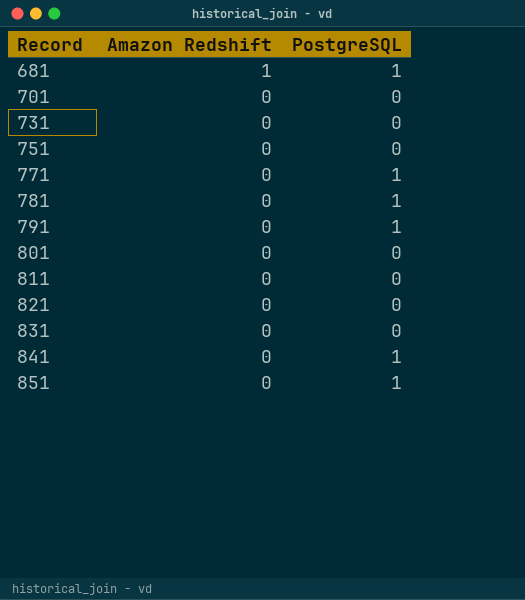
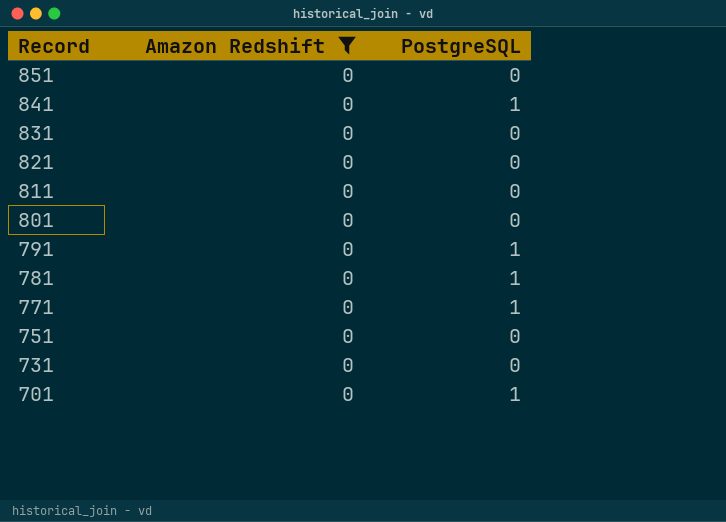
filter: none -> Amazon Redshift = 0
row order: Record ascending -> Record descending
851 | PostgreSQL: 1 -> 0
701 | PostgreSQL: 0 -> 1

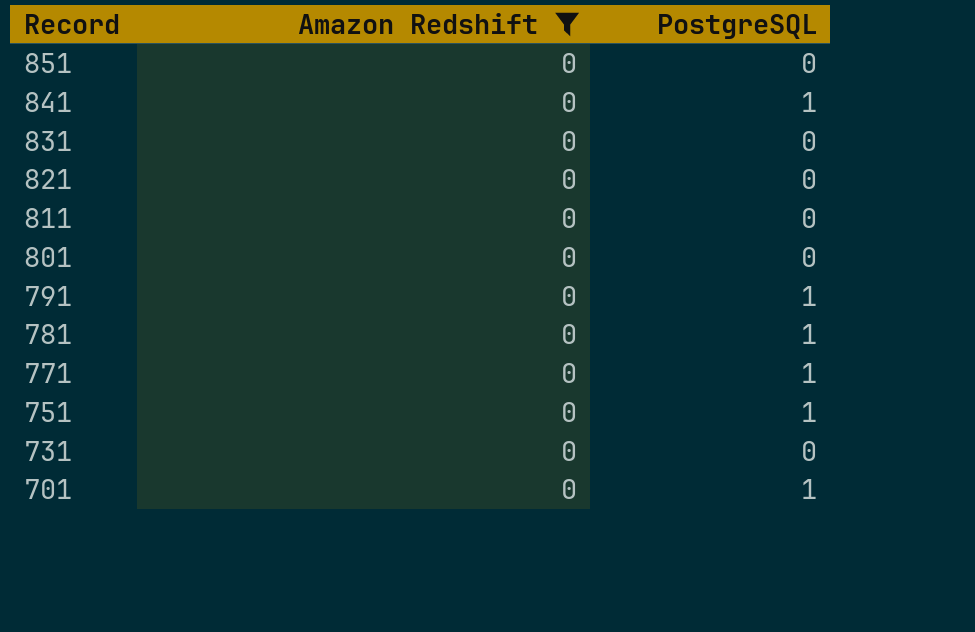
751 | PostgreSQL: 0 -> 1

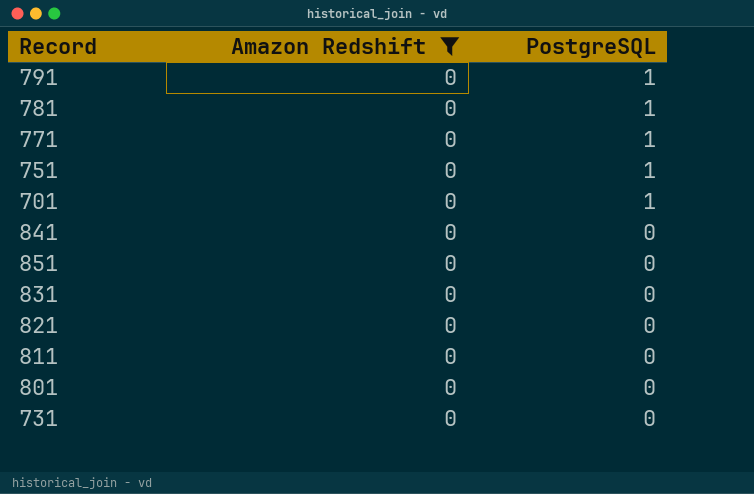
row order: Record descending -> PostgreSQL descending
841 | PostgreSQL: 1 -> 0

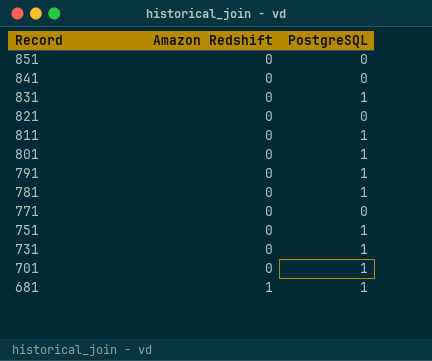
filter: Amazon Redshift = 0 -> none
row order: PostgreSQL descending -> Record descending
831 | PostgreSQL: 0 -> 1
811 | PostgreSQL: 0 -> 1
801 | PostgreSQL: 0 -> 1
771 | PostgreSQL: 1 -> 0
731 | PostgreSQL: 0 -> 1

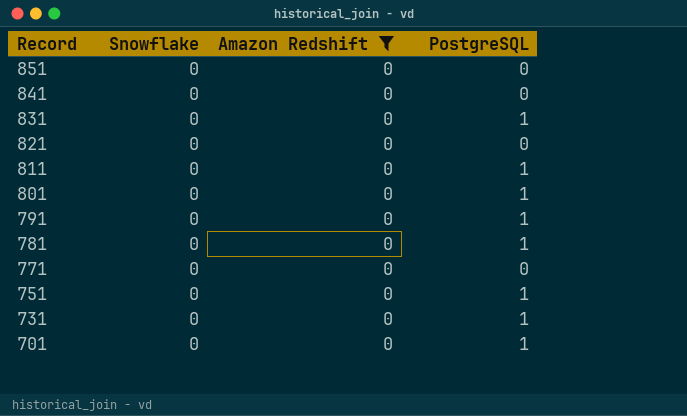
filter: none -> Amazon Redshift = 0
column Snowflake | position: none -> 2

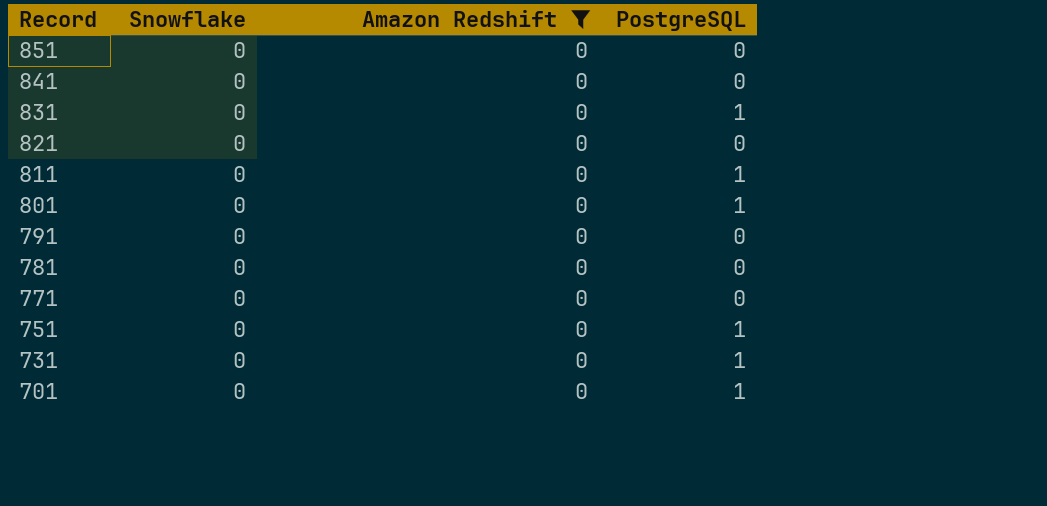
791 | PostgreSQL: 1 -> 0
781 | PostgreSQL: 1 -> 0

